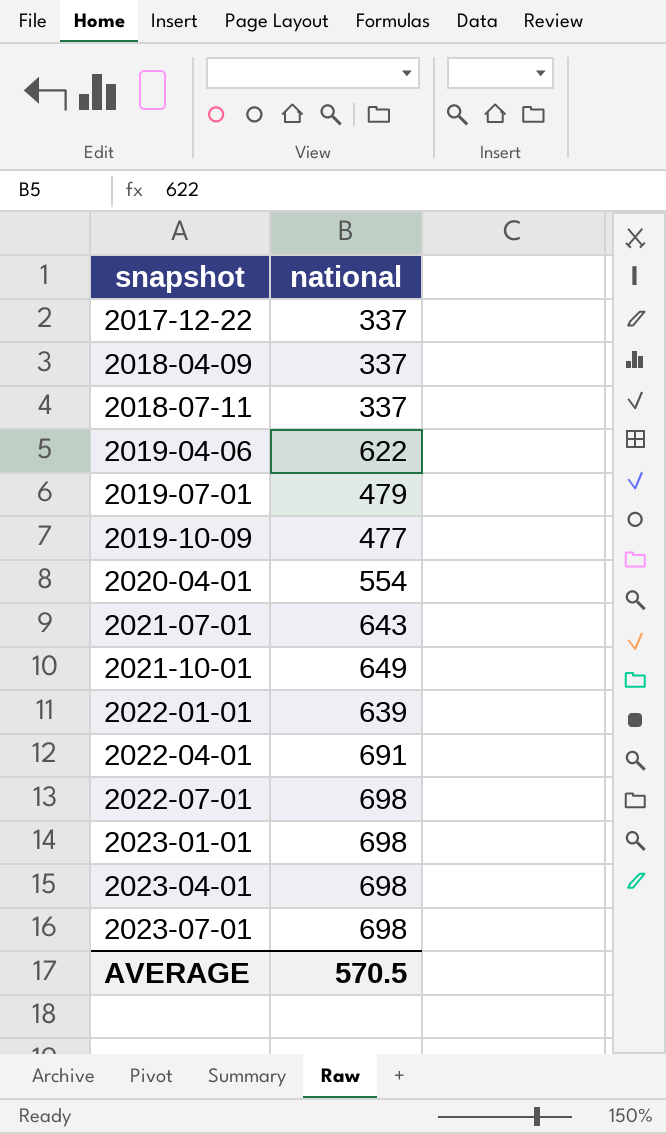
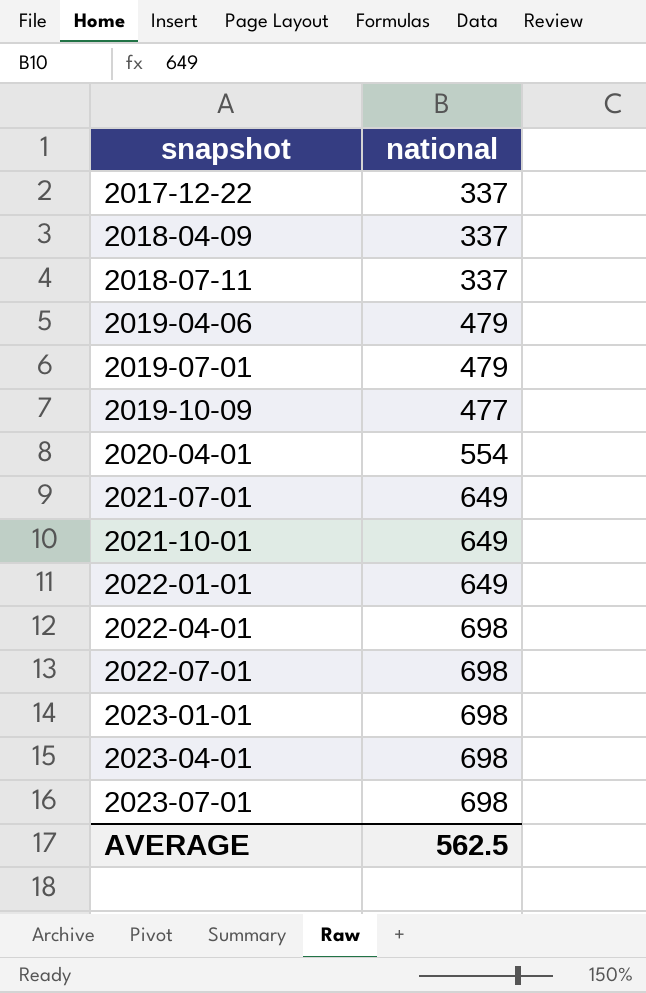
2019-04-06 | national: 622 -> 479
2021-07-01 | national: 643 -> 649
2022-01-01 | national: 639 -> 649
2022-04-01 | national: 691 -> 698
AVERAGE | national: 570.5 -> 562.5

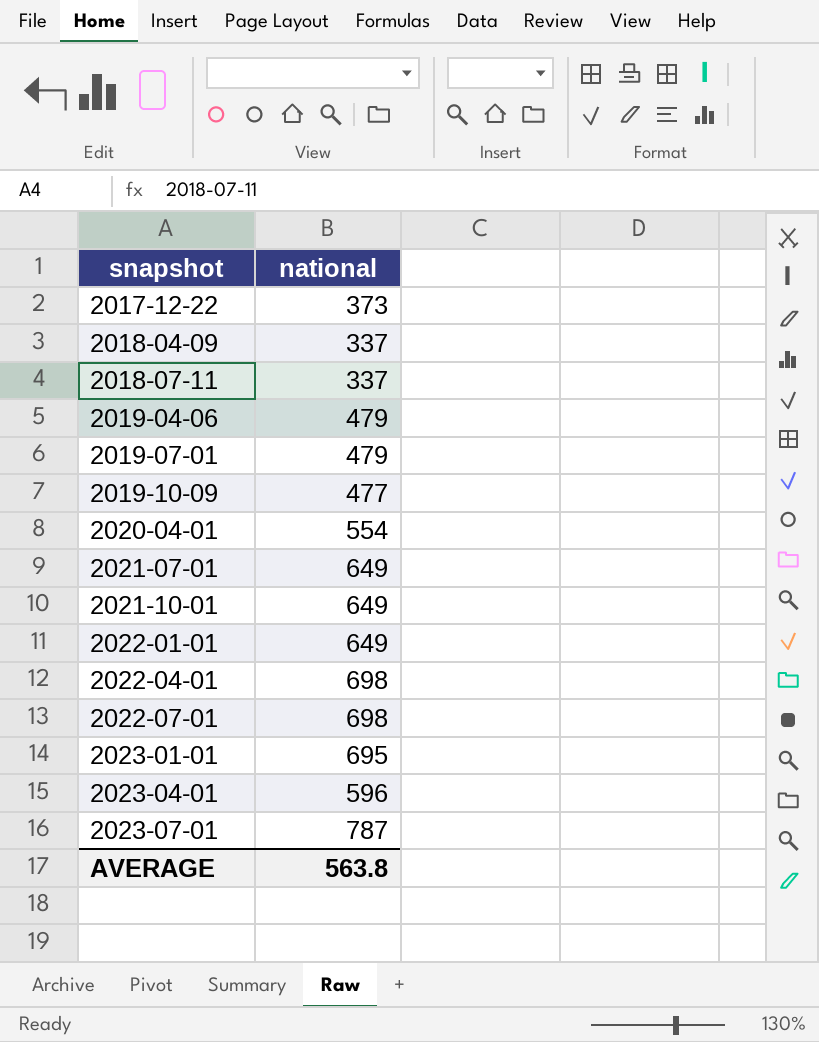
2017-12-22 | national: 337 -> 373
2023-01-01 | national: 698 -> 695
2023-04-01 | national: 698 -> 596
2023-07-01 | national: 698 -> 787
AVERAGE | national: 562.5 -> 563.8

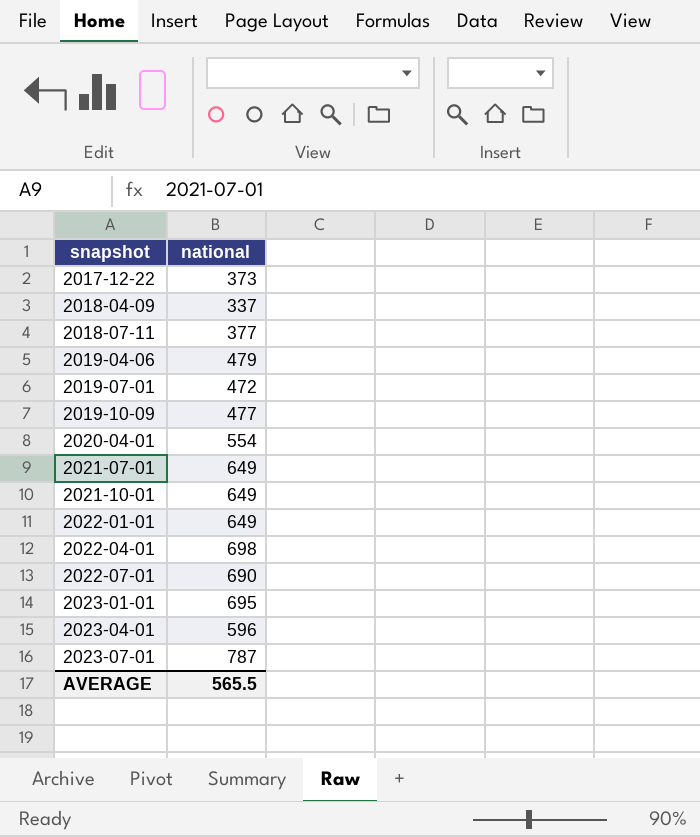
2018-07-11 | national: 337 -> 377
2019-07-01 | national: 479 -> 472
2022-07-01 | national: 698 -> 690
AVERAGE | national: 563.8 -> 565.5

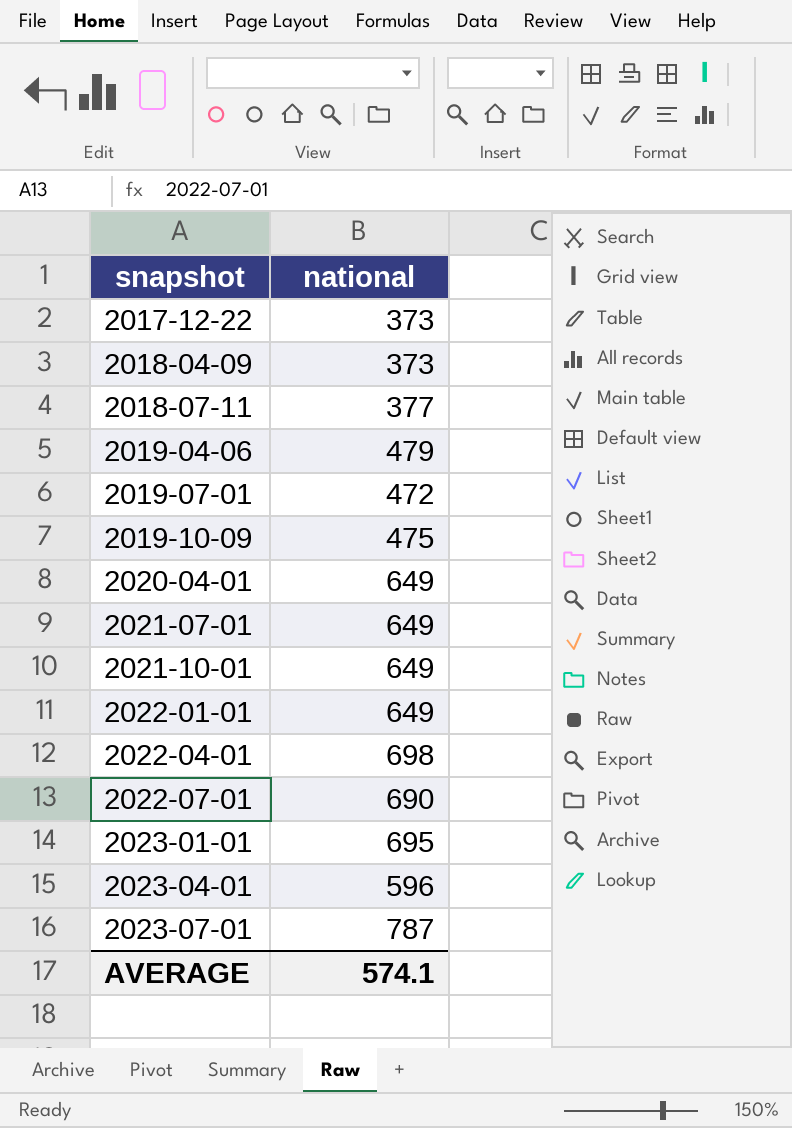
2018-04-09 | national: 337 -> 373
2019-10-09 | national: 477 -> 475
2020-04-01 | national: 554 -> 649
AVERAGE | national: 565.5 -> 574.1

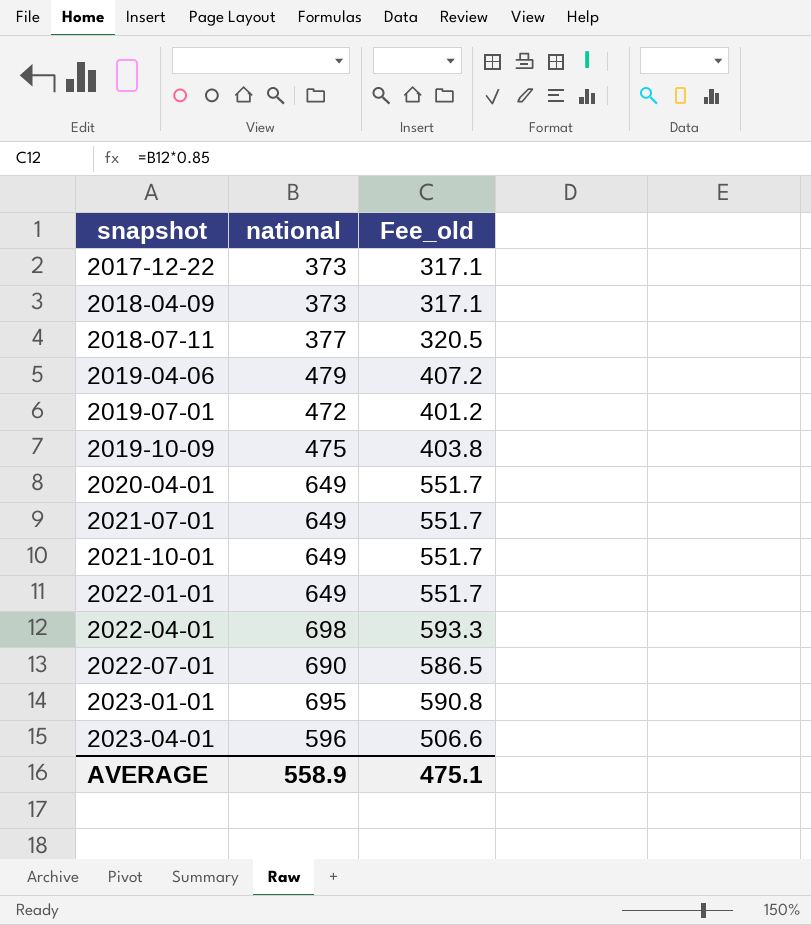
column Fee_old | formula: none -> [national] * 0.85
row 2023-07-01: 787 -> none
AVERAGE | national: 574.1 -> 558.9

